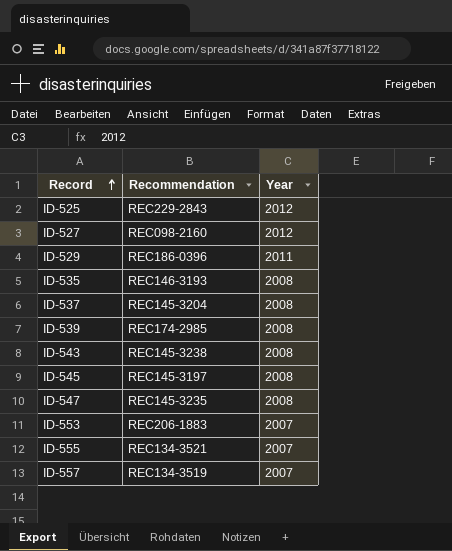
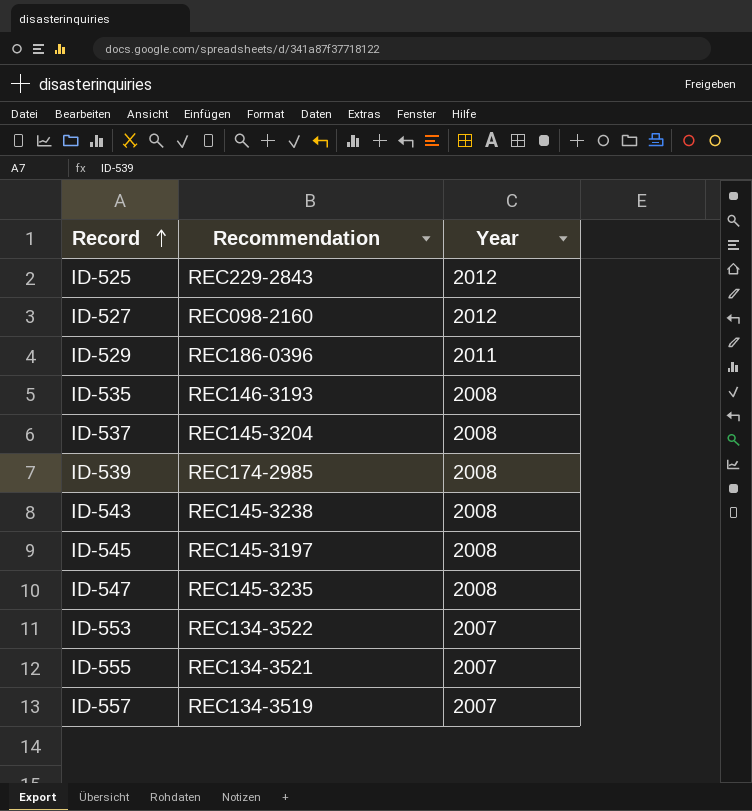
ID-553 | Recommendation: REC206-1883 -> REC134-3522

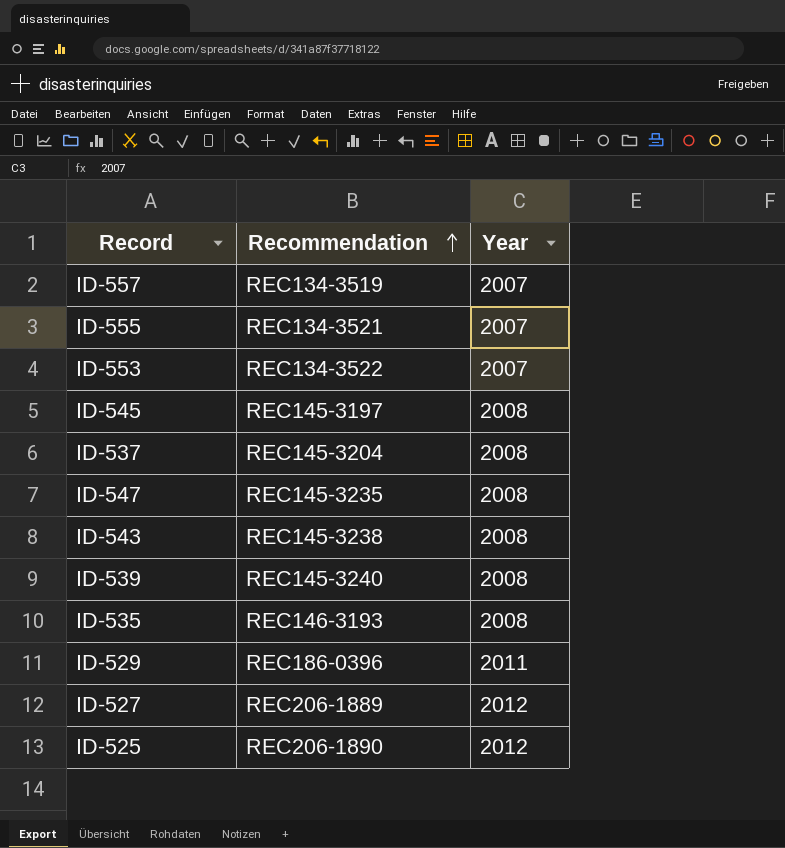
row order: Record ascending -> Recommendation ascending
ID-539 | Recommendation: REC174-2985 -> REC145-3240
ID-527 | Recommendation: REC098-2160 -> REC206-1889
ID-525 | Recommendation: REC229-2843 -> REC206-1890

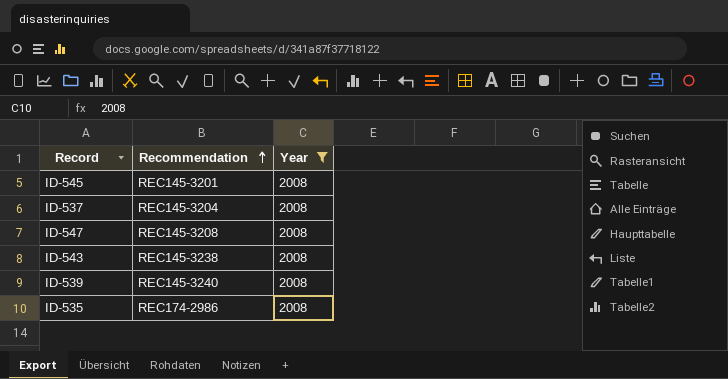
filter: none -> Year = 2008
ID-545 | Recommendation: REC145-3197 -> REC145-3201
ID-547 | Recommendation: REC145-3235 -> REC145-3208
ID-535 | Recommendation: REC146-3193 -> REC174-2986

